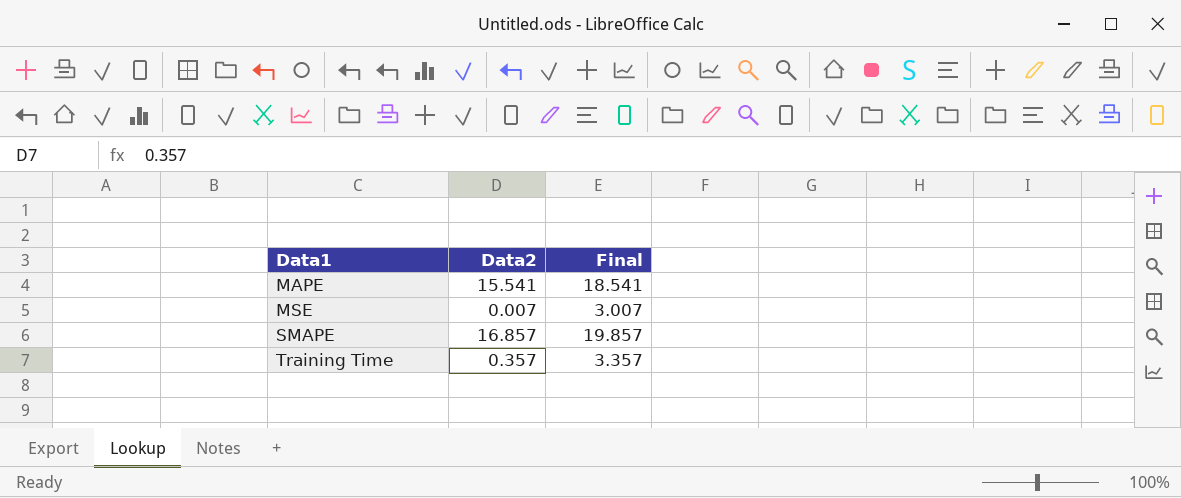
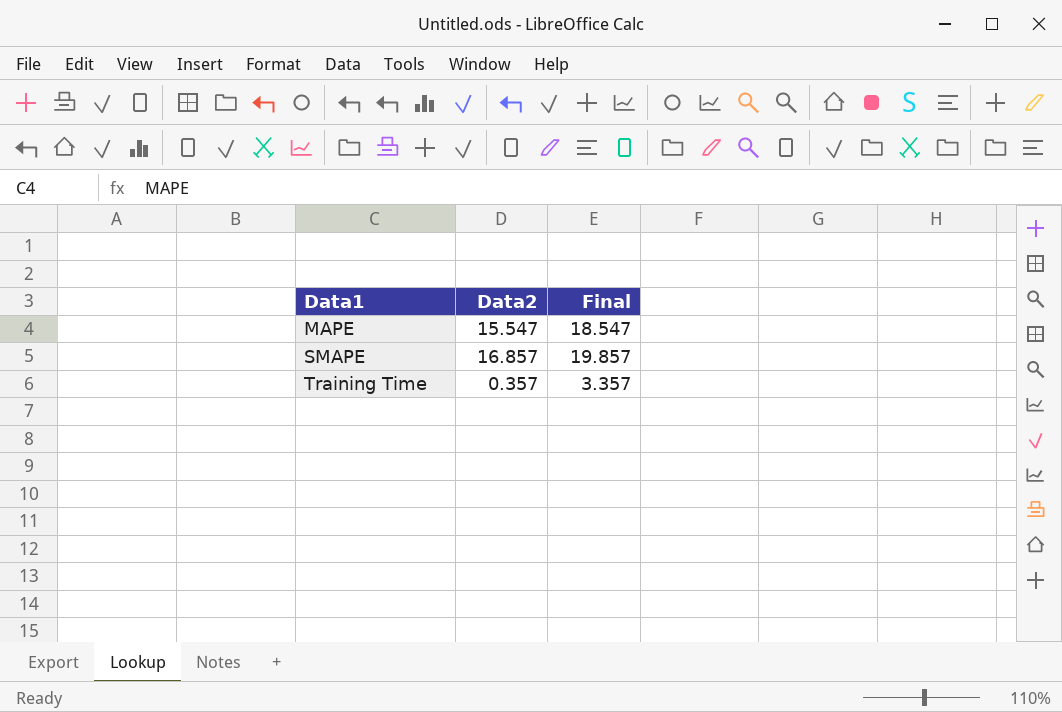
row MSE: 0.007 | 3.007 -> none
MAPE | Data2: 15.541 -> 15.547
MAPE | Final: 18.541 -> 18.547

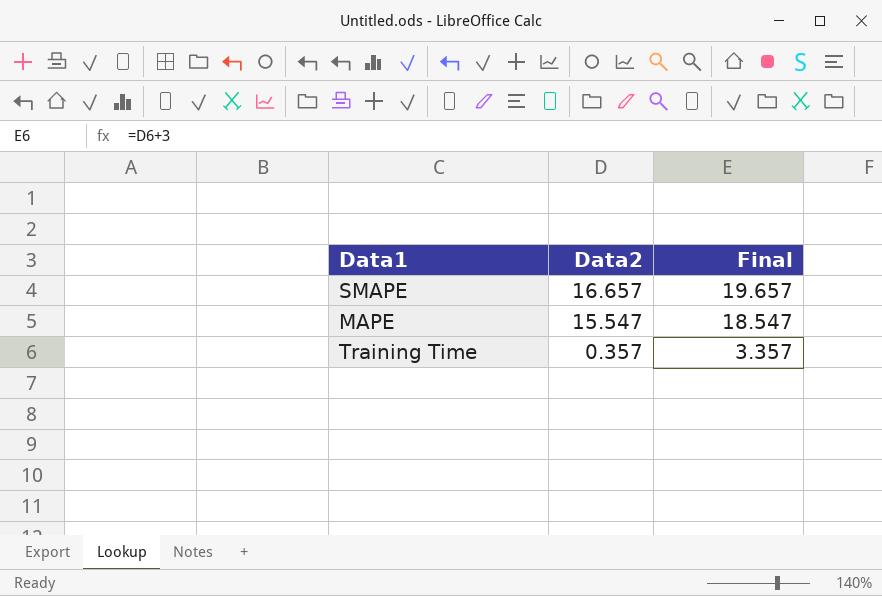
row order: Data1 ascending -> Data2 descending
SMAPE | Data2: 16.857 -> 16.657
SMAPE | Final: 19.857 -> 19.657

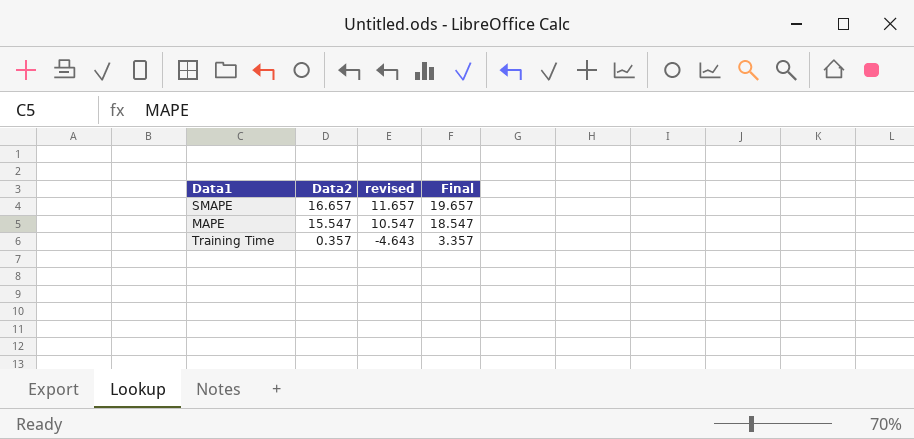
column revised | formula: none -> [Data2] - 5

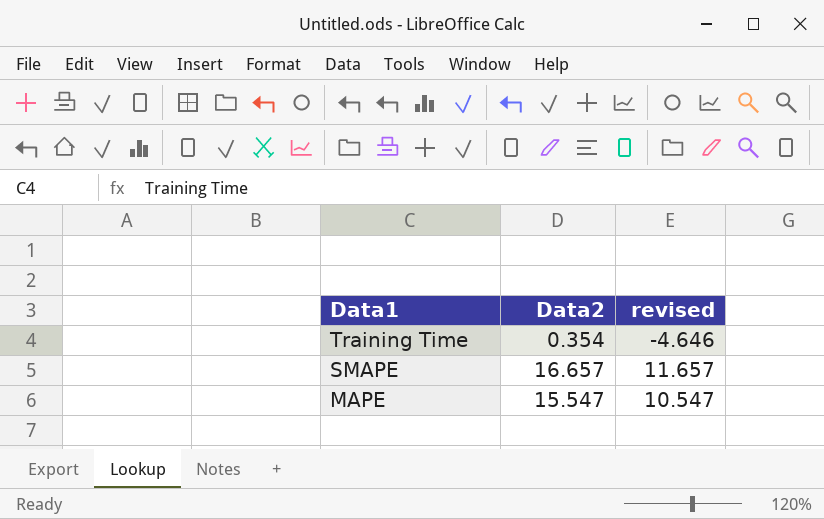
row order: Data2 descending -> Data1 descending
column Final | formula: [Data2] + 3 -> none
Training Time | Data2: 0.357 -> 0.354
Training Time | revised: -4.643 -> -4.646

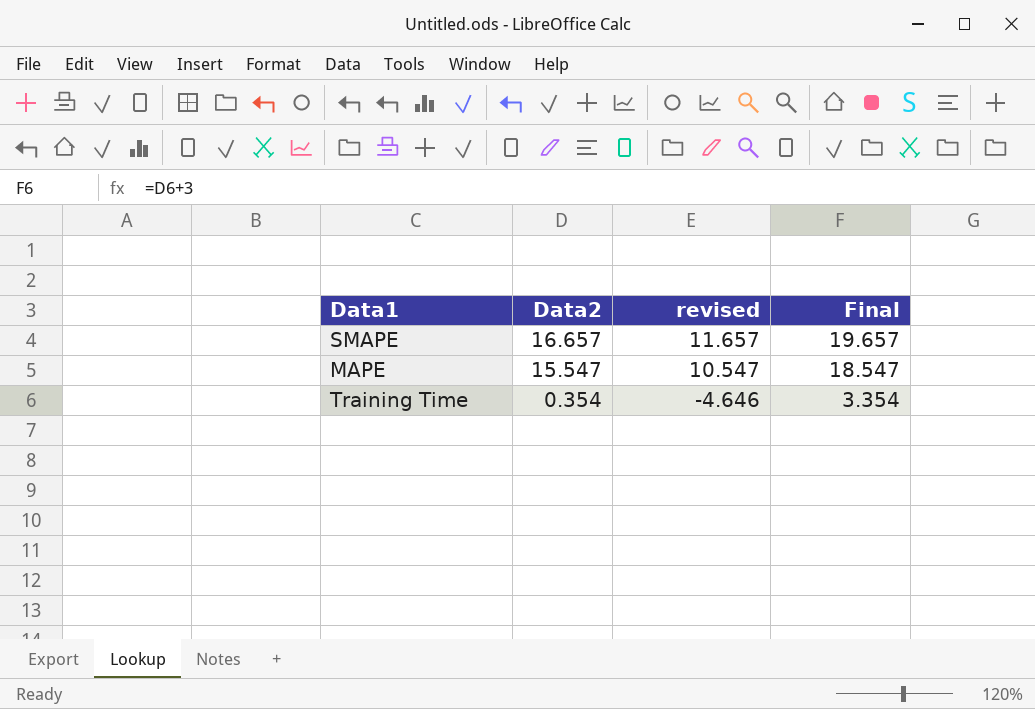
row order: Data1 descending -> Data2 descending
column Final | formula: none -> [Data2] + 3

